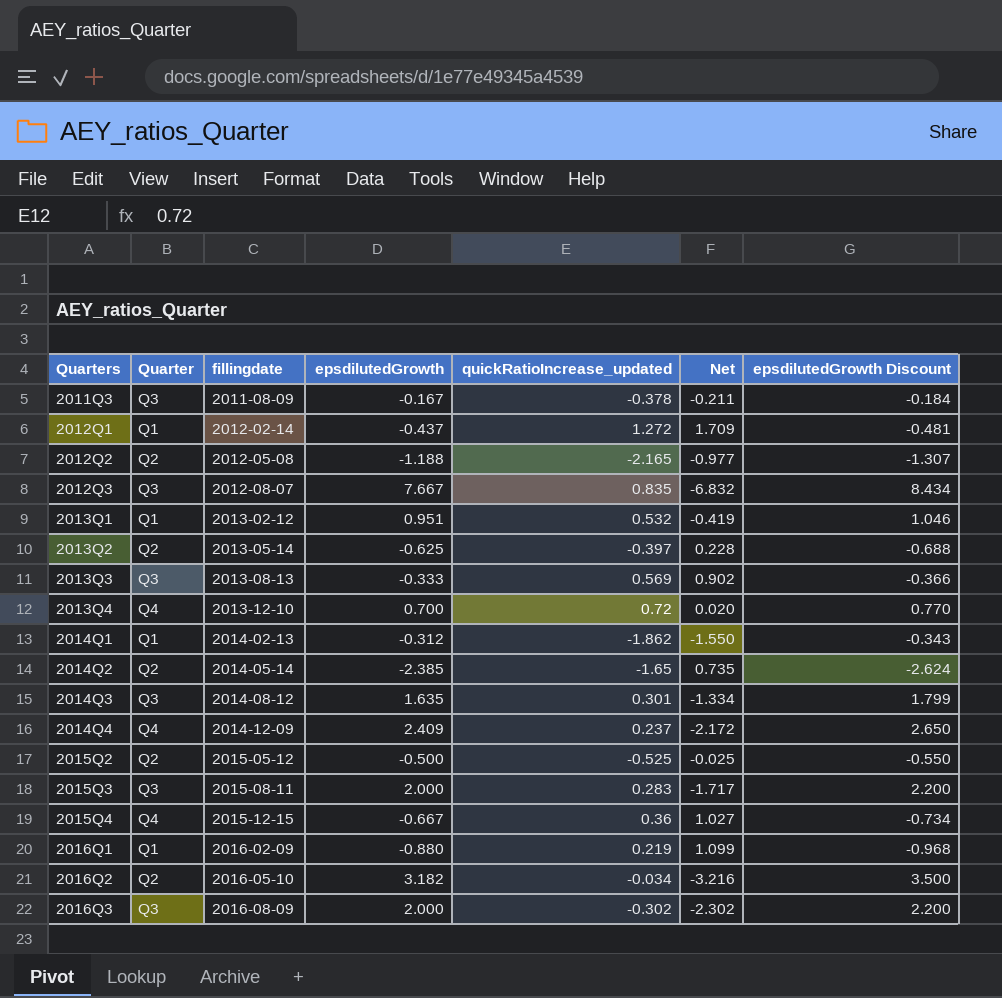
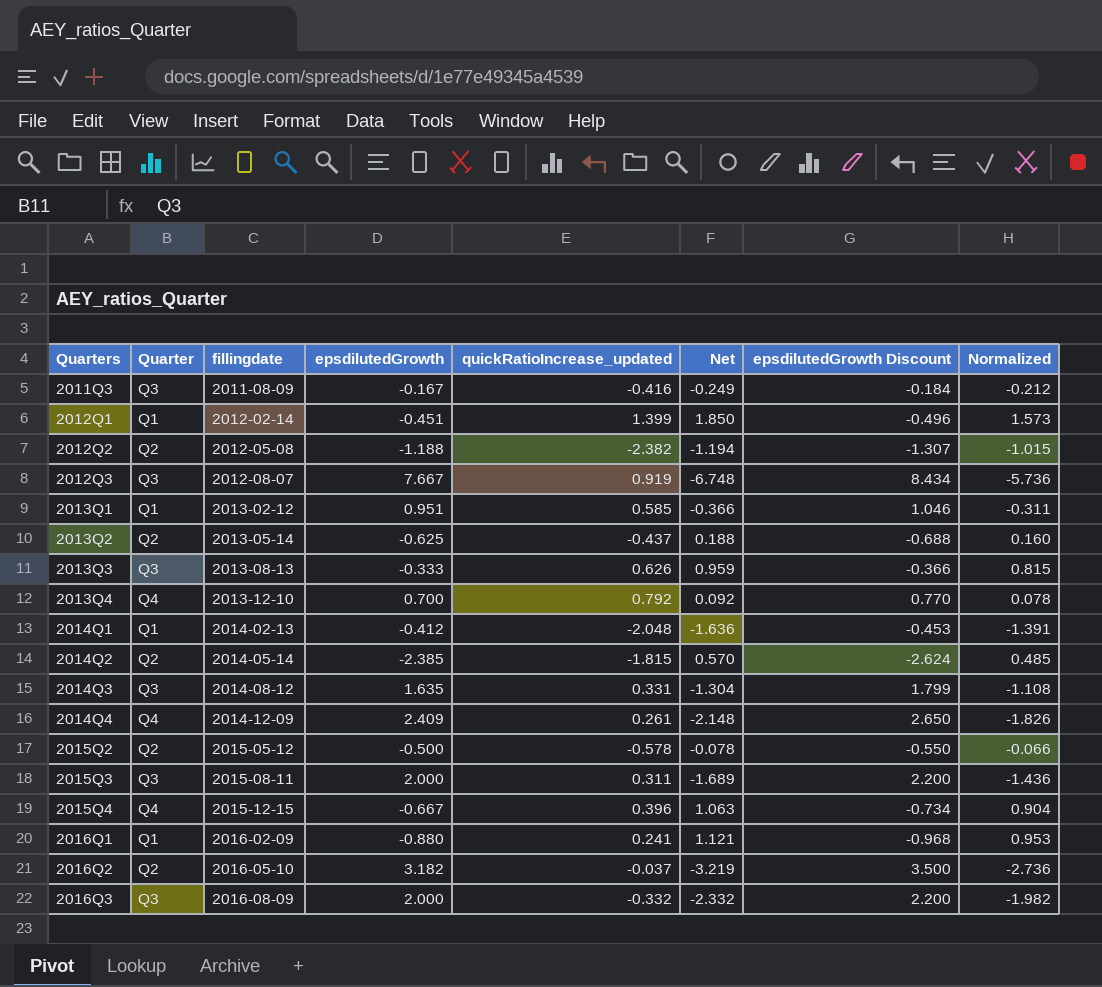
column Normalized | formula: none -> [Net] * 0.85
2011Q3 | quickRatioIncrease_updated: -0.378 -> -0.416
2011Q3 | Net: -0.211 -> -0.249
2012Q1 | epsdilutedGrowth: -0.437 -> -0.451
2012Q1 | quickRatioIncrease_updated: 1.272 -> 1.399
2012Q1 | Net: 1.709 -> 1.850
2012Q1 | epsdilutedGrowth Discount: -0.481 -> -0.496
2012Q2 | quickRatioIncrease_updated: -2.165 -> -2.382
2012Q2 | Net: -0.977 -> -1.194
2012Q3 | quickRatioIncrease_updated: 0.835 -> 0.919
2012Q3 | Net: -6.832 -> -6.748
2013Q1 | quickRatioIncrease_updated: 0.532 -> 0.585
2013Q1 | Net: -0.419 -> -0.366
2013Q2 | quickRatioIncrease_updated: -0.397 -> -0.437
2013Q2 | Net: 0.228 -> 0.188
2013Q3 | quickRatioIncrease_updated: 0.569 -> 0.626
2013Q3 | Net: 0.902 -> 0.959
2013Q4 | quickRatioIncrease_updated: 0.72 -> 0.792
2013Q4 | Net: 0.020 -> 0.092
2014Q1 | epsdilutedGrowth: -0.312 -> -0.412
2014Q1 | quickRatioIncrease_updated: -1.862 -> -2.048
2014Q1 | Net: -1.550 -> -1.636
2014Q1 | epsdilutedGrowth Discount: -0.343 -> -0.453
2014Q2 | quickRatioIncrease_updated: -1.65 -> -1.815
2014Q2 | Net: 0.735 -> 0.570
2014Q3 | quickRatioIncrease_updated: 0.301 -> 0.331
2014Q3 | Net: -1.334 -> -1.304
2014Q4 | quickRatioIncrease_updated: 0.237 -> 0.261
2014Q4 | Net: -2.172 -> -2.148
2015Q2 | quickRatioIncrease_updated: -0.525 -> -0.578
2015Q2 | Net: -0.025 -> -0.078
2015Q3 | quickRatioIncrease_updated: 0.283 -> 0.311
2015Q3 | Net: -1.717 -> -1.689
2015Q4 | quickRatioIncrease_updated: 0.36 -> 0.396
2015Q4 | Net: 1.027 -> 1.063
2016Q1 | quickRatioIncrease_updated: 0.219 -> 0.241
2016Q1 | Net: 1.099 -> 1.121
2016Q2 | quickRatioIncrease_updated: -0.034 -> -0.037
2016Q2 | Net: -3.216 -> -3.219
2016Q3 | quickRatioIncrease_updated: -0.302 -> -0.332
2016Q3 | Net: -2.302 -> -2.332

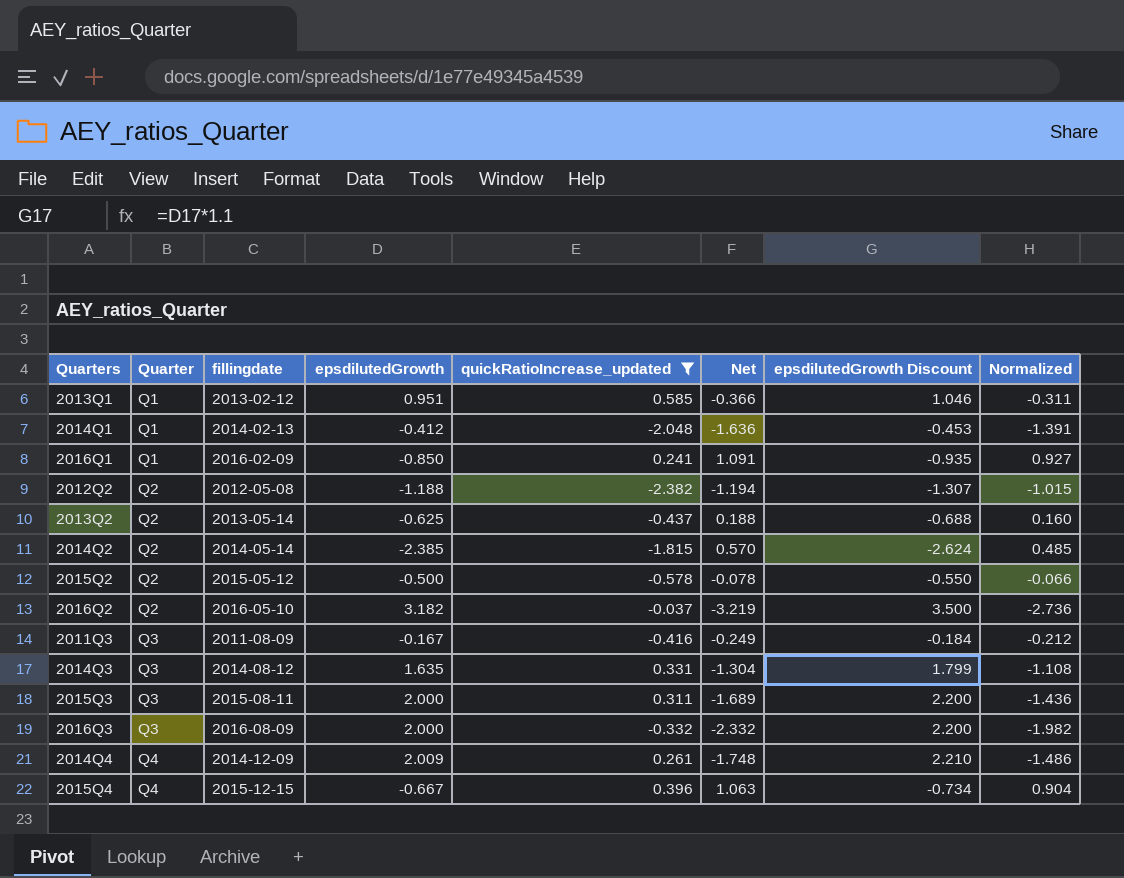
filter: none -> quickRatioIncrease_updated <= 0.585
row order: Quarters ascending -> Quarter ascending
2016Q1 | epsdilutedGrowth: -0.880 -> -0.850
2016Q1 | Net: 1.121 -> 1.091
2016Q1 | epsdilutedGrowth Discount: -0.968 -> -0.935
2016Q1 | Normalized: 0.953 -> 0.927
2014Q4 | epsdilutedGrowth: 2.409 -> 2.009
2014Q4 | Net: -2.148 -> -1.748
2014Q4 | epsdilutedGrowth Discount: 2.650 -> 2.210
2014Q4 | Normalized: -1.826 -> -1.486

